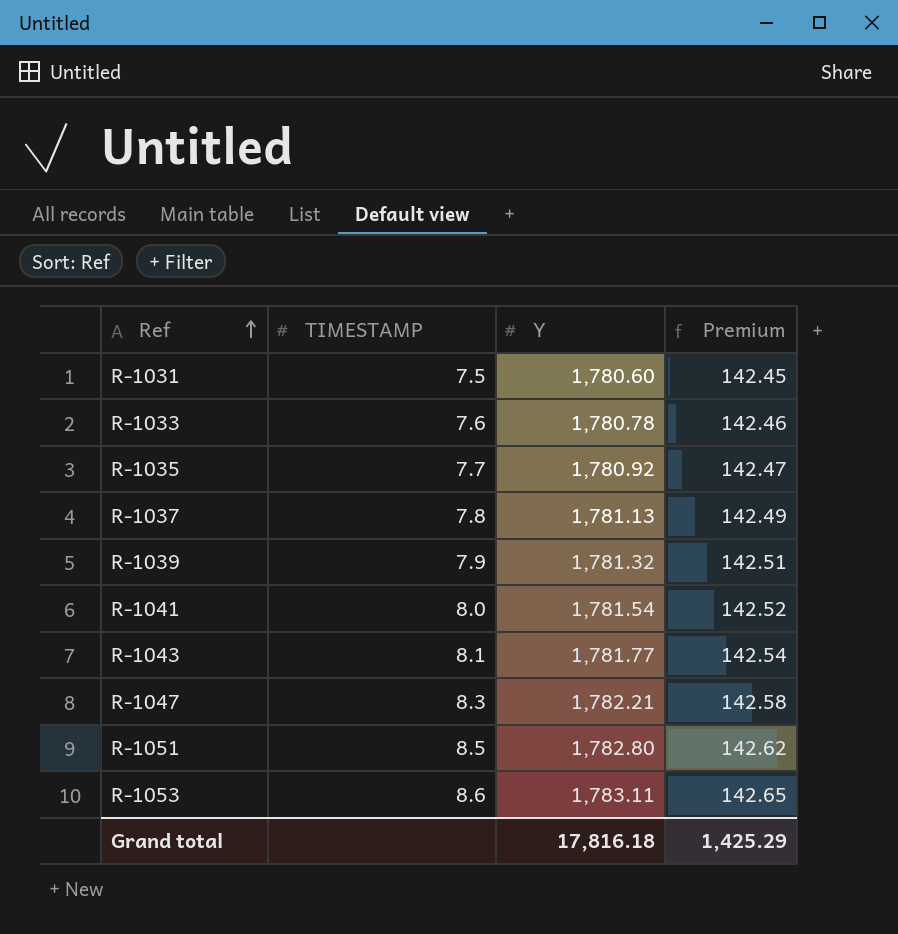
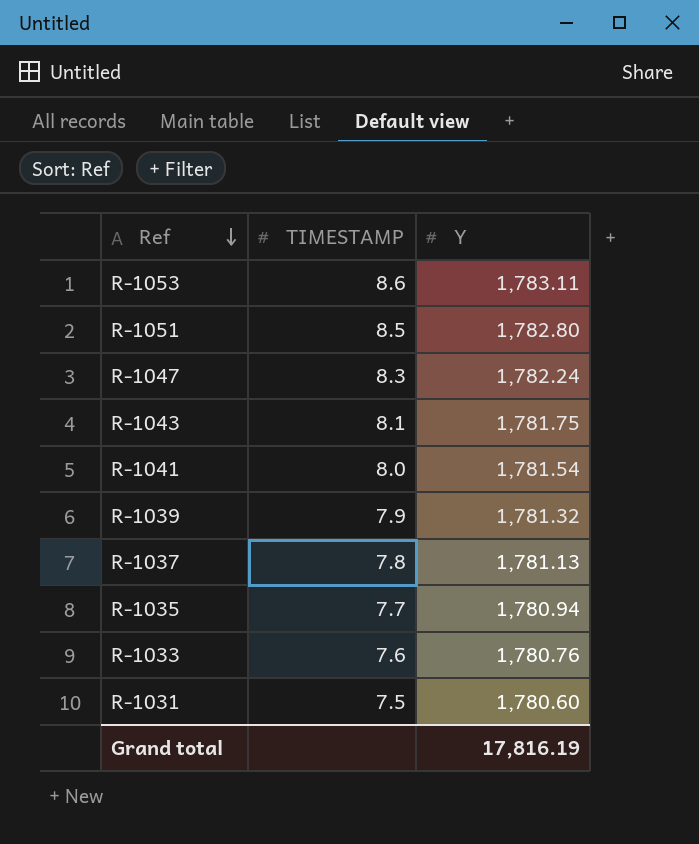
row order: Ref ascending -> Ref descending
column Premium | formula: [Y] * 0.08 -> none
R-1047 | Y: 1,782.21 -> 1,782.24
R-1043 | Y: 1,781.77 -> 1,781.75
R-1035 | Y: 1,780.92 -> 1,780.94
R-1033 | Y: 1,780.78 -> 1,780.76
Grand total | Y: 17,816.18 -> 17,816.19

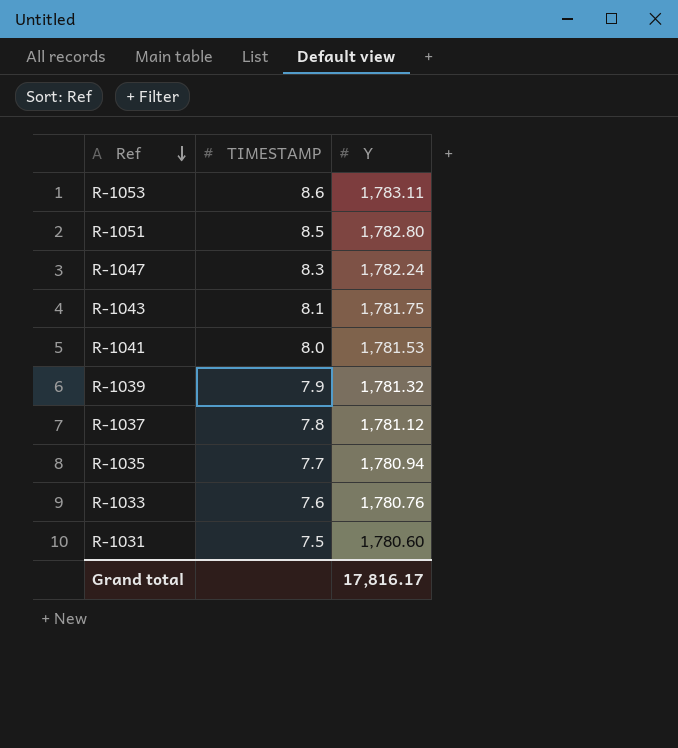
R-1041 | Y: 1,781.54 -> 1,781.53
R-1037 | Y: 1,781.13 -> 1,781.12
Grand total | Y: 17,816.19 -> 17,816.17

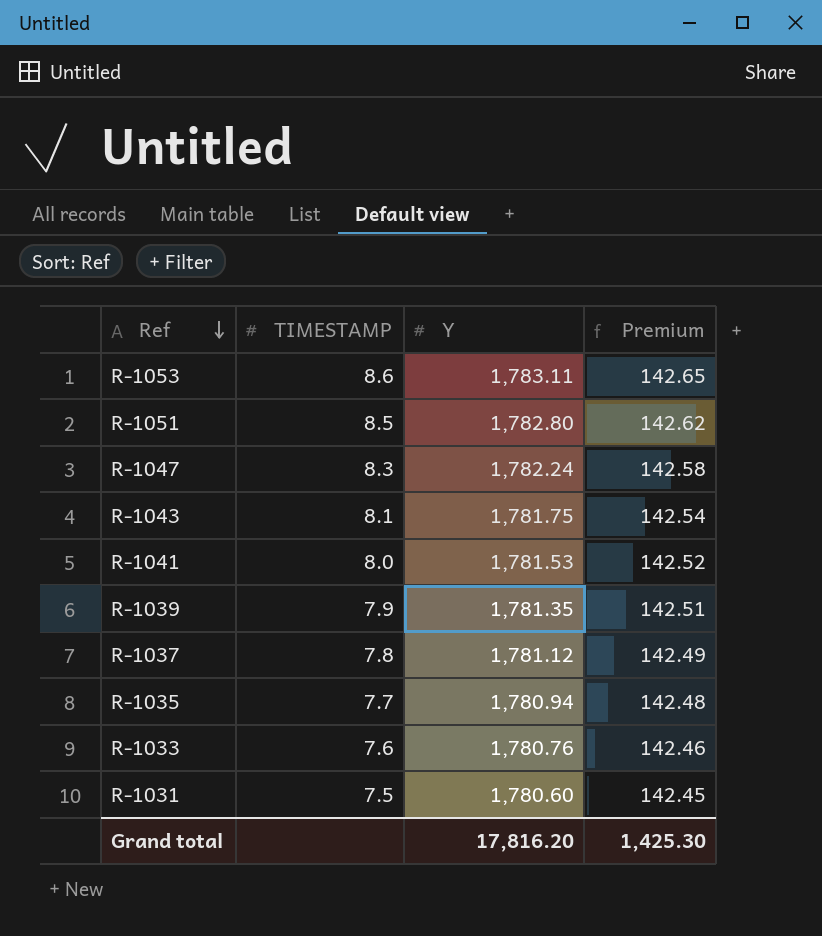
column Premium | formula: none -> [Y] * 0.08
R-1039 | Y: 1,781.32 -> 1,781.35
Grand total | Y: 17,816.17 -> 17,816.20

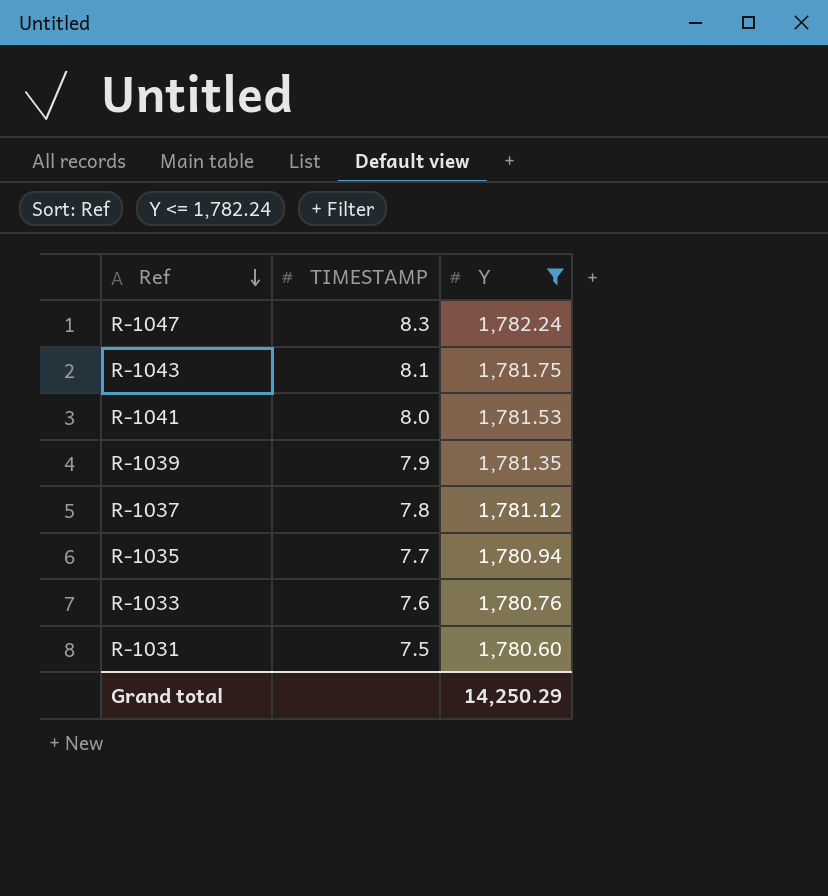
filter: none -> Y <= 1,782.24
column Premium | formula: [Y] * 0.08 -> none
Grand total | Y: 17,816.20 -> 14,250.29

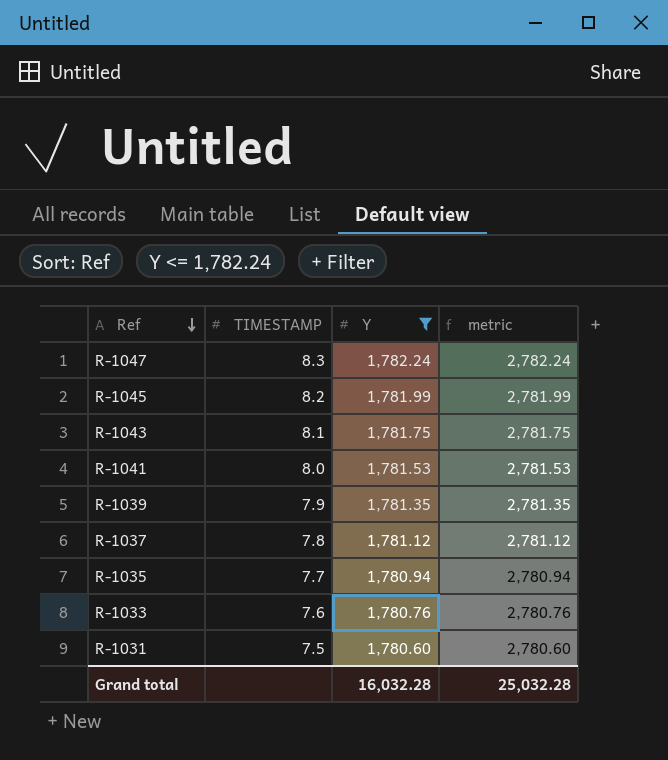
column metric | formula: none -> [Y] + 1000
row R-1045: none -> 8.2 | 1,781.99 | 2,781.99
Grand total | Y: 14,250.29 -> 16,032.28

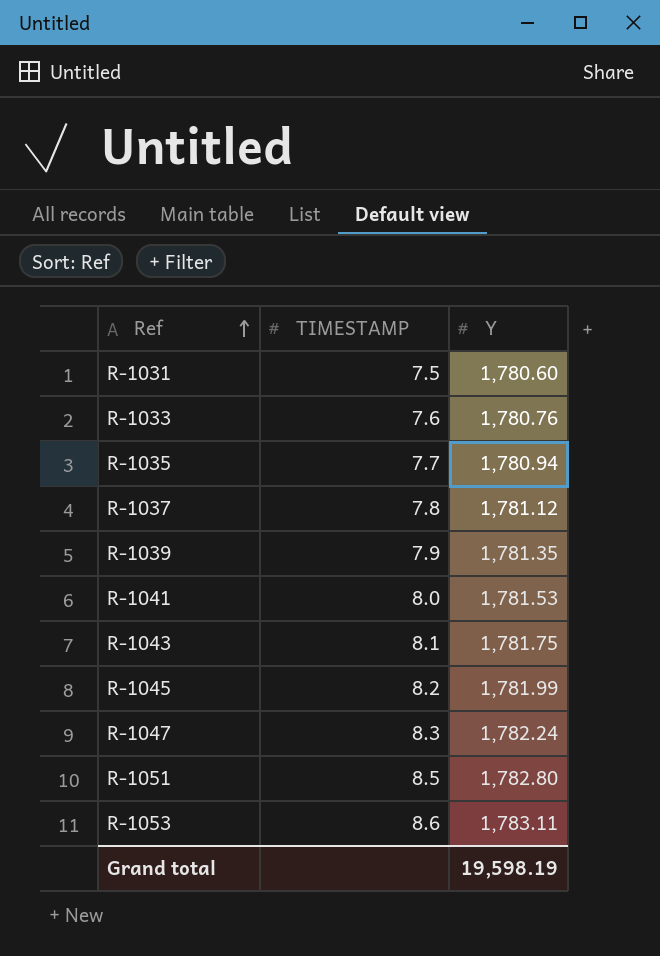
filter: Y <= 1,782.24 -> none
row order: Ref descending -> Ref ascending
column metric | formula: [Y] + 1000 -> none
Grand total | Y: 16,032.28 -> 19,598.19

